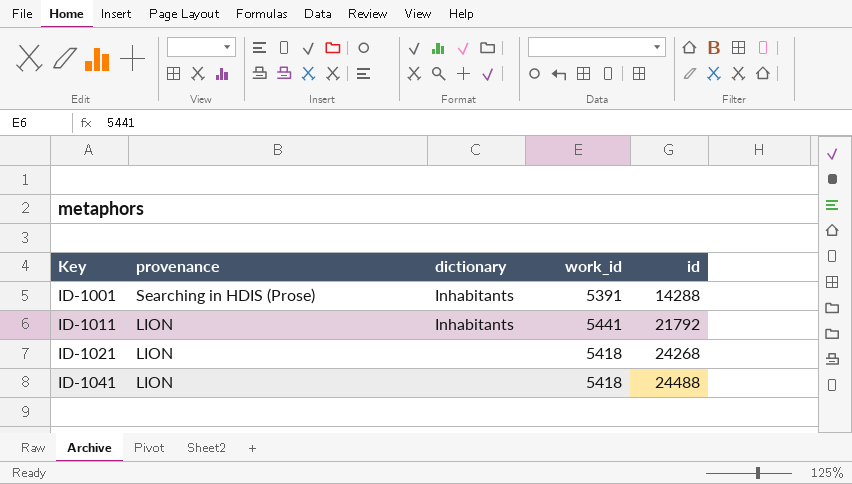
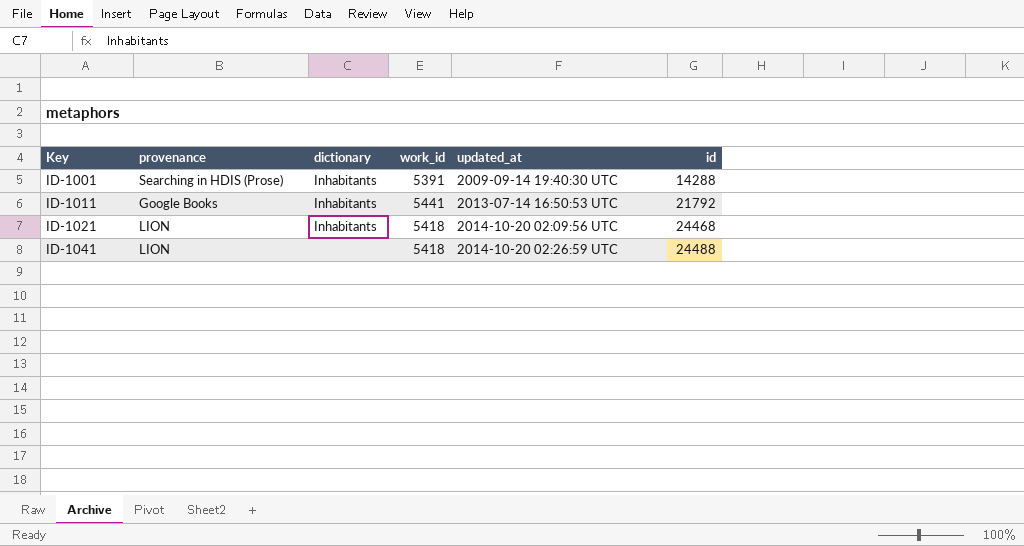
column updated_at | position: none -> 5
ID-1011 | provenance: LION -> Google Books
ID-1021 | dictionary: none -> Inhabitants
ID-1021 | id: 24268 -> 24468

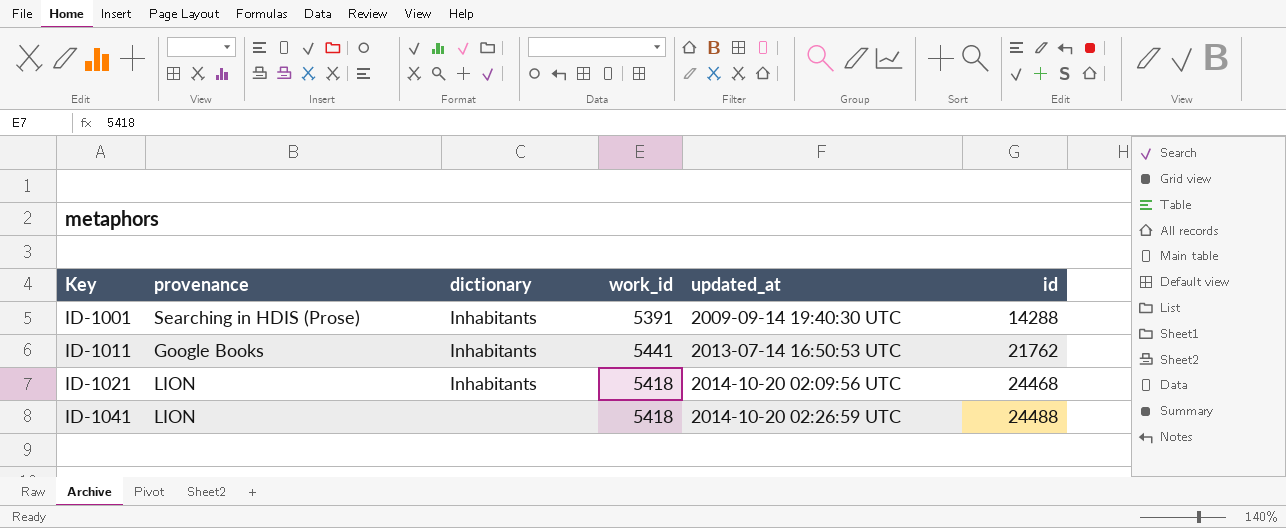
ID-1011 | id: 21792 -> 21762

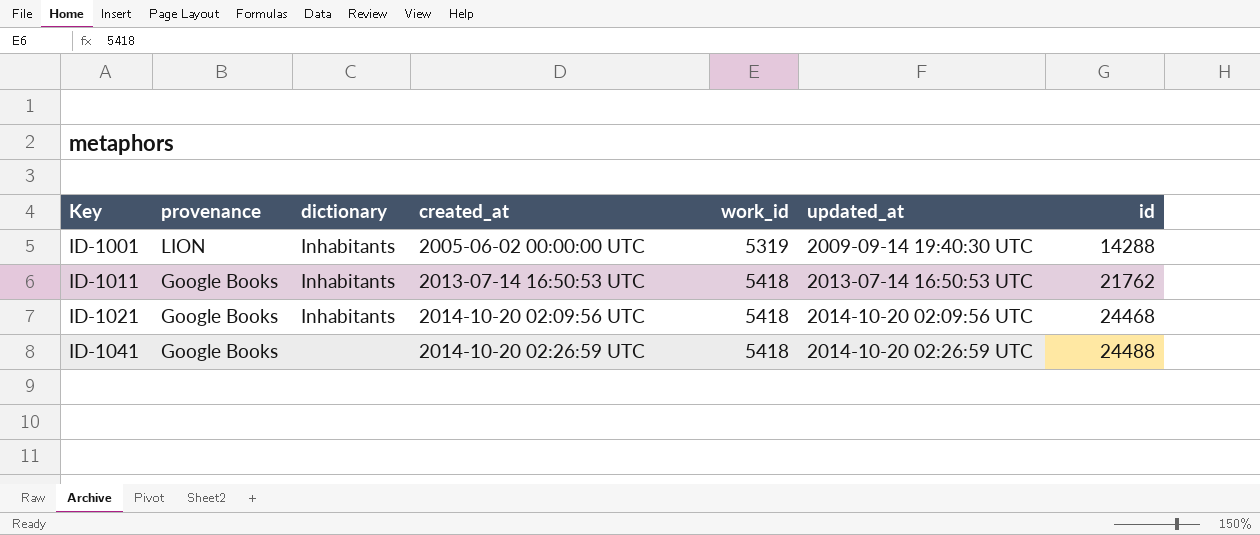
column created_at | position: none -> 4
ID-1001 | provenance: Searching in HDIS (Prose) -> LION
ID-1001 | work_id: 5391 -> 5319
ID-1011 | work_id: 5441 -> 5418
ID-1021 | provenance: LION -> Google Books
ID-1041 | provenance: LION -> Google Books

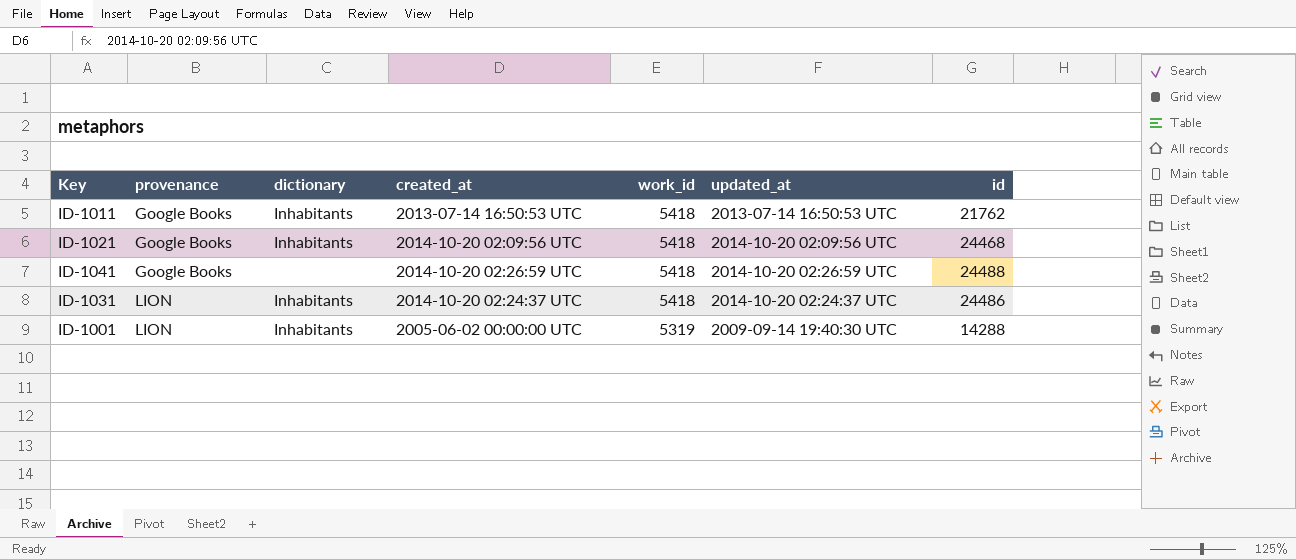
row order: Key ascending -> provenance ascending
row ID-1031: none -> LION | Inhabitants | 2014-10-20 02:24:37 UTC | 5418 | 2014-10-20 02:24:37 UTC | 24486

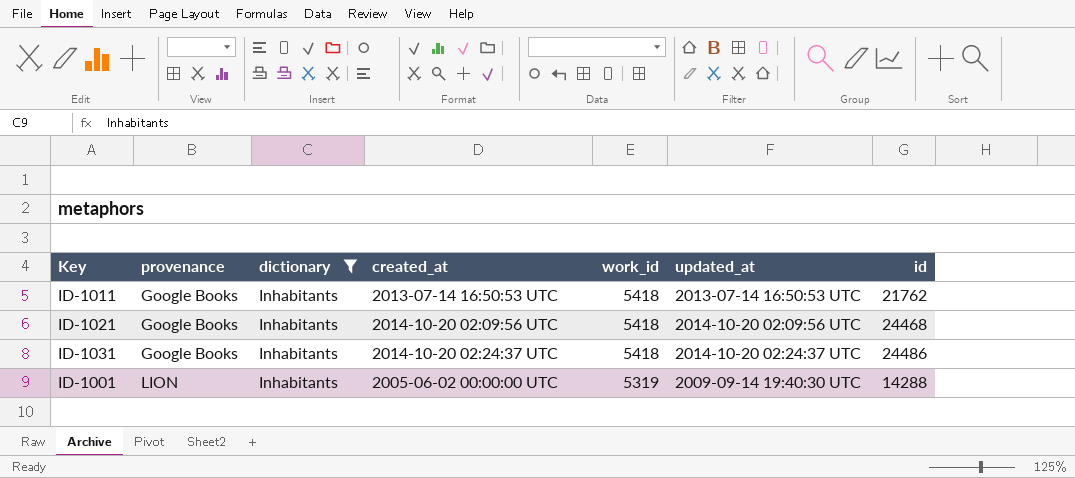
filter: none -> dictionary = Inhabitants
ID-1031 | provenance: LION -> Google Books

